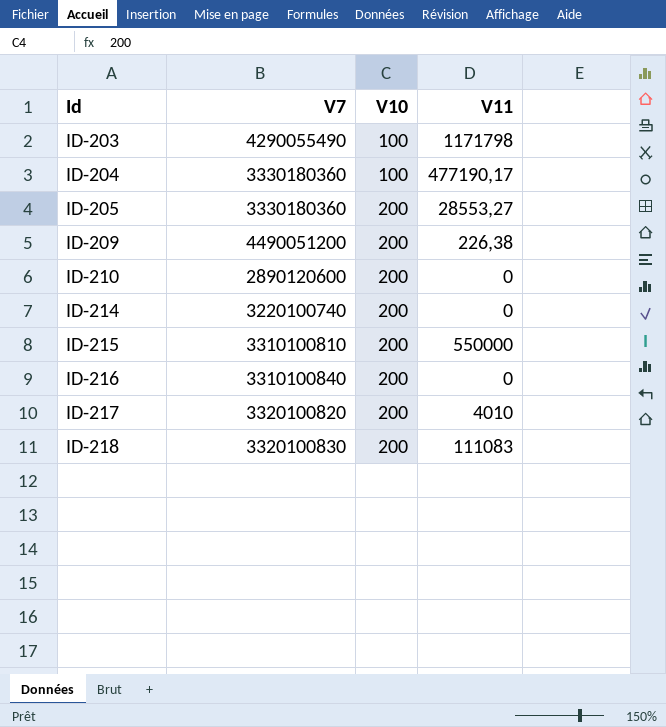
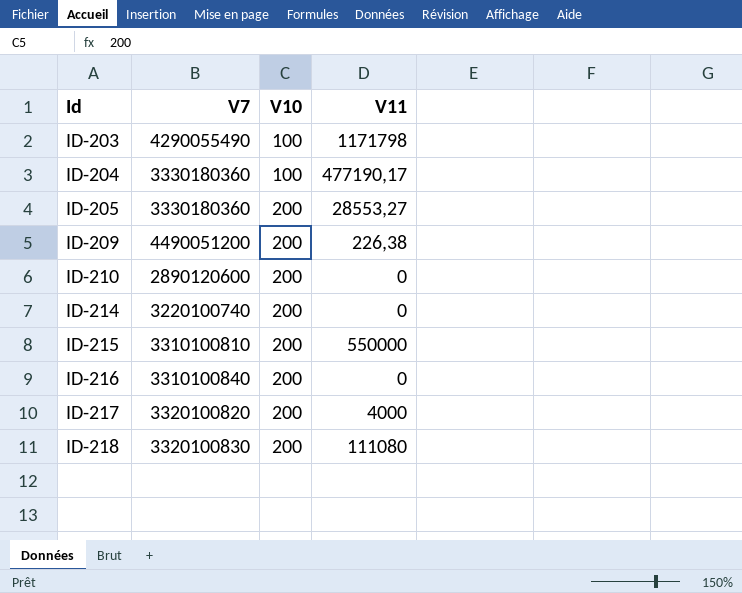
ID-217 | V11: 4010 -> 4000
ID-218 | V11: 111083 -> 111080

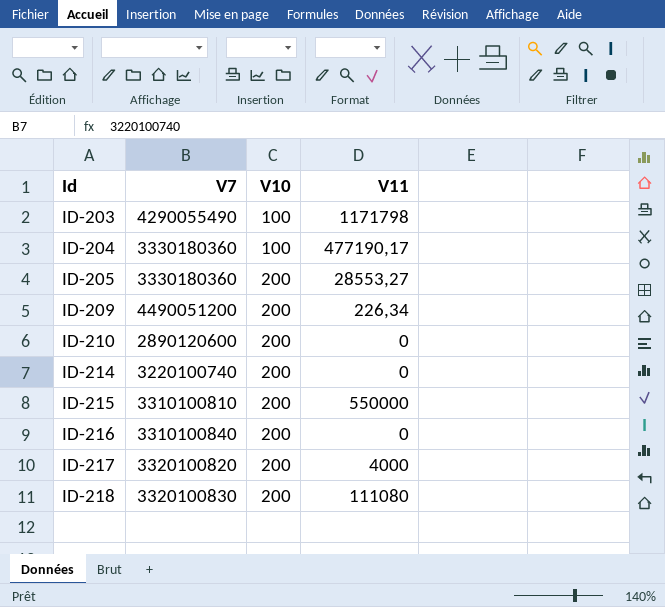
ID-209 | V11: 226,38 -> 226,34

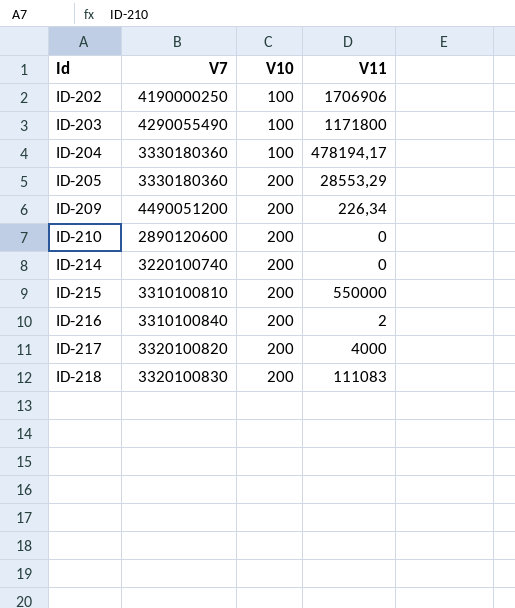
row ID-202: none -> 4190000250 | 100 | 1706906
ID-203 | V11: 1171798 -> 1171800
ID-204 | V11: 477190,17 -> 478194,17
ID-205 | V11: 28553,27 -> 28553,29
ID-216 | V11: 0 -> 2
ID-218 | V11: 111080 -> 111083

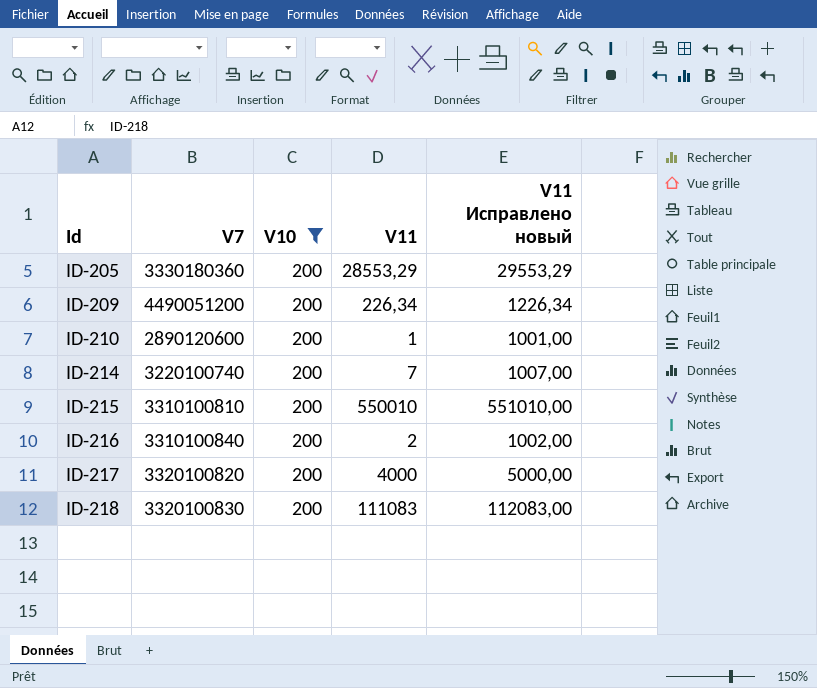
filter: none -> V10 = 200
column V11 Исправлено новый | formula: none -> [V11] + 1000
ID-210 | V11: 0 -> 1
ID-214 | V11: 0 -> 7
ID-215 | V11: 550000 -> 550010

